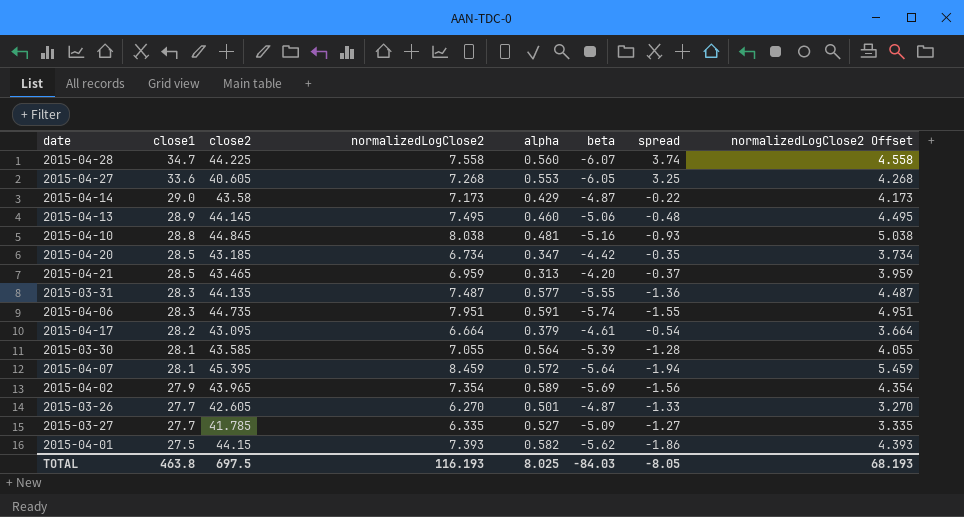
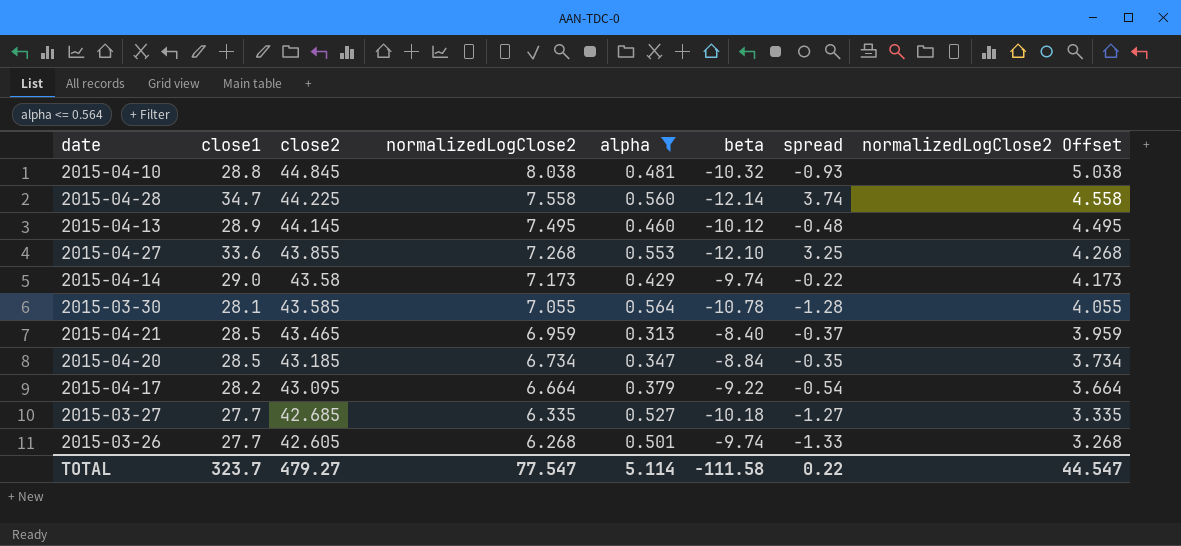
filter: none -> alpha <= 0.564
row order: close1 descending -> normalizedLogClose2 descending
2015-04-10 | beta: -5.16 -> -10.32
2015-04-28 | beta: -6.07 -> -12.14
2015-04-13 | beta: -5.06 -> -10.12
2015-04-27 | close2: 40.605 -> 43.855
2015-04-27 | beta: -6.05 -> -12.10
2015-04-14 | beta: -4.87 -> -9.74
2015-03-30 | beta: -5.39 -> -10.78
2015-04-21 | beta: -4.20 -> -8.40
2015-04-20 | beta: -4.42 -> -8.84
2015-04-17 | beta: -4.61 -> -9.22
2015-03-27 | close2: 41.785 -> 42.685
2015-03-27 | beta: -5.09 -> -10.18
2015-03-26 | normalizedLogClose2: 6.270 -> 6.268
2015-03-26 | beta: -4.87 -> -9.74
2015-03-26 | normalizedLogClose2 Offset: 3.270 -> 3.268
TOTAL | close1: 463.8 -> 323.7
TOTAL | close2: 697.5 -> 479.27
TOTAL | normalizedLogClose2: 116.193 -> 77.547
TOTAL | alpha: 8.025 -> 5.114
TOTAL | beta: -84.03 -> -111.58
TOTAL | spread: -8.05 -> 0.22
TOTAL | normalizedLogClose2 Offset: 68.193 -> 44.547

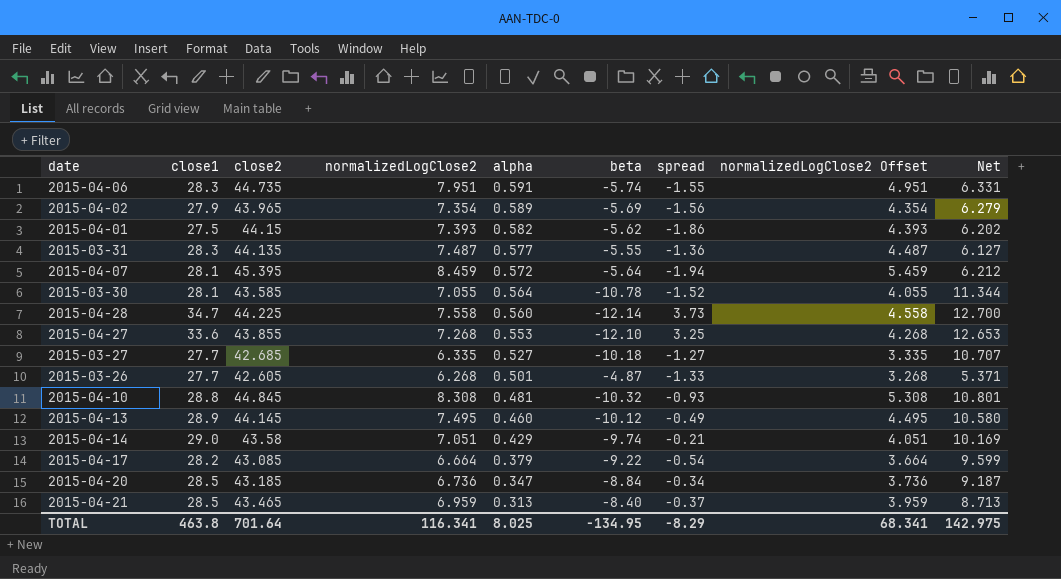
filter: alpha <= 0.564 -> none
row order: normalizedLogClose2 descending -> alpha descending
column Net | formula: none -> [alpha] - [beta]
2015-03-30 | spread: -1.28 -> -1.52
2015-04-28 | spread: 3.74 -> 3.73
2015-03-26 | beta: -9.74 -> -4.87
2015-04-10 | normalizedLogClose2: 8.038 -> 8.308
2015-04-10 | normalizedLogClose2 Offset: 5.038 -> 5.308
2015-04-13 | spread: -0.48 -> -0.49
2015-04-14 | normalizedLogClose2: 7.173 -> 7.051
2015-04-14 | spread: -0.22 -> -0.21
2015-04-14 | normalizedLogClose2 Offset: 4.173 -> 4.051
2015-04-17 | close2: 43.095 -> 43.085
2015-04-20 | normalizedLogClose2: 6.734 -> 6.736
2015-04-20 | spread: -0.35 -> -0.34
2015-04-20 | normalizedLogClose2 Offset: 3.734 -> 3.736
TOTAL | close1: 323.7 -> 463.8
TOTAL | close2: 479.27 -> 701.64
TOTAL | normalizedLogClose2: 77.547 -> 116.341
TOTAL | alpha: 5.114 -> 8.025
TOTAL | beta: -111.58 -> -134.95
TOTAL | spread: 0.22 -> -8.29
TOTAL | normalizedLogClose2 Offset: 44.547 -> 68.341

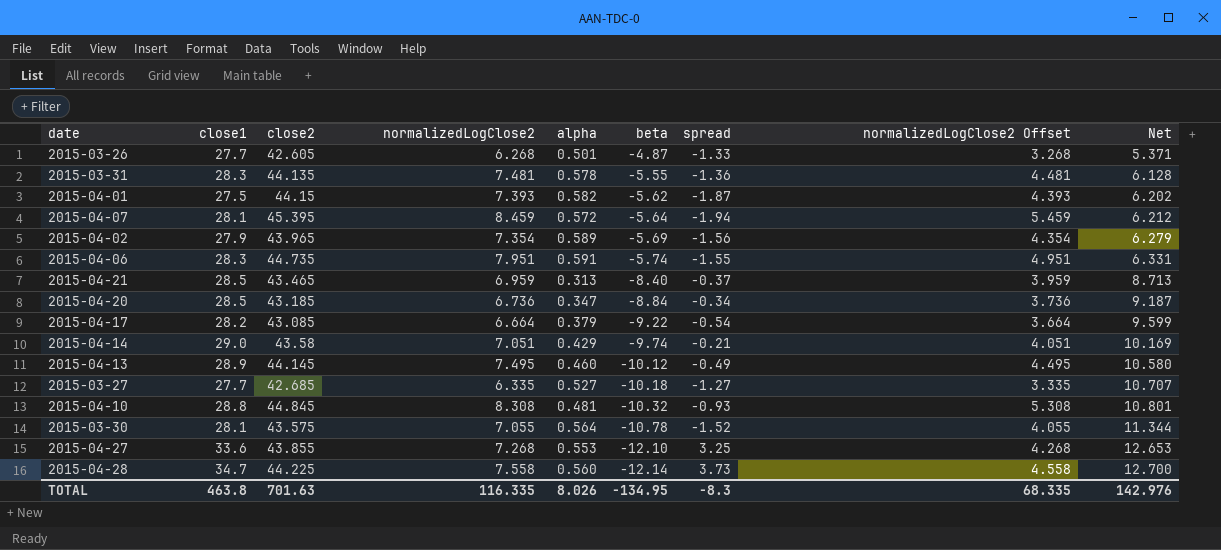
row order: alpha descending -> beta descending
2015-03-31 | normalizedLogClose2: 7.487 -> 7.481
2015-03-31 | alpha: 0.577 -> 0.578
2015-03-31 | normalizedLogClose2 Offset: 4.487 -> 4.481
2015-03-31 | Net: 6.127 -> 6.128
2015-04-01 | spread: -1.86 -> -1.87
2015-03-30 | close2: 43.585 -> 43.575
TOTAL | close2: 701.64 -> 701.63
TOTAL | normalizedLogClose2: 116.341 -> 116.335
TOTAL | alpha: 8.025 -> 8.026
TOTAL | spread: -8.29 -> -8.3
TOTAL | normalizedLogClose2 Offset: 68.341 -> 68.335
TOTAL | Net: 142.975 -> 142.976

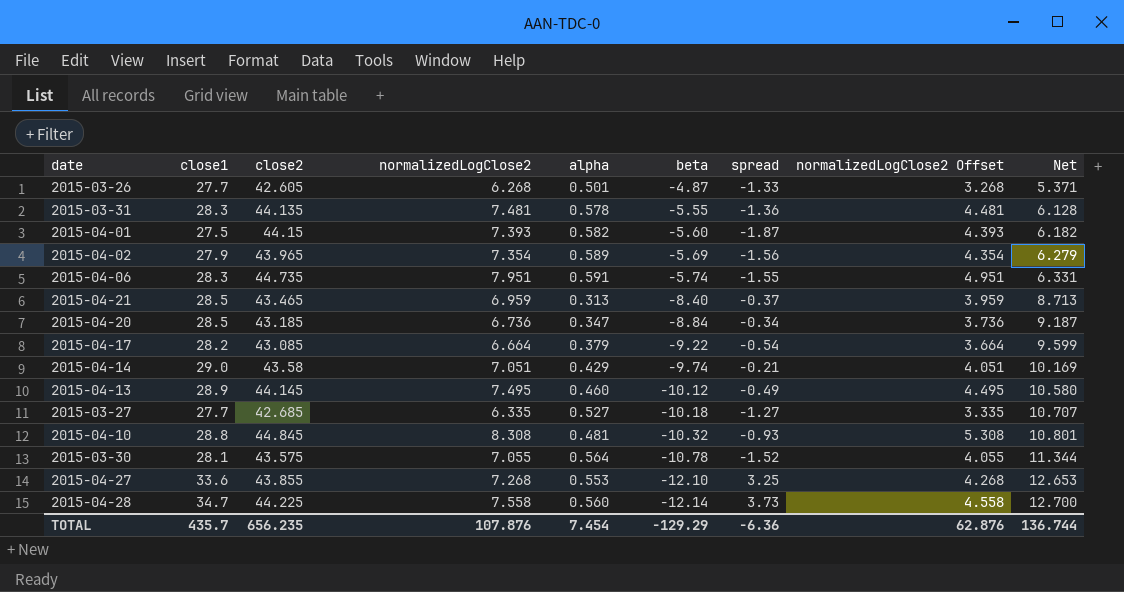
row 2015-04-07: 28.1 | 45.395 | 8.459 | 0.572 | -5.64 | -1.94 | 5.459 | 6.212 -> none
2015-04-01 | beta: -5.62 -> -5.60
2015-04-01 | Net: 6.202 -> 6.182
TOTAL | close1: 463.8 -> 435.7
TOTAL | close2: 701.63 -> 656.235
TOTAL | normalizedLogClose2: 116.335 -> 107.876
TOTAL | alpha: 8.026 -> 7.454
TOTAL | beta: -134.95 -> -129.29
TOTAL | spread: -8.3 -> -6.36
TOTAL | normalizedLogClose2 Offset: 68.335 -> 62.876
TOTAL | Net: 142.976 -> 136.744

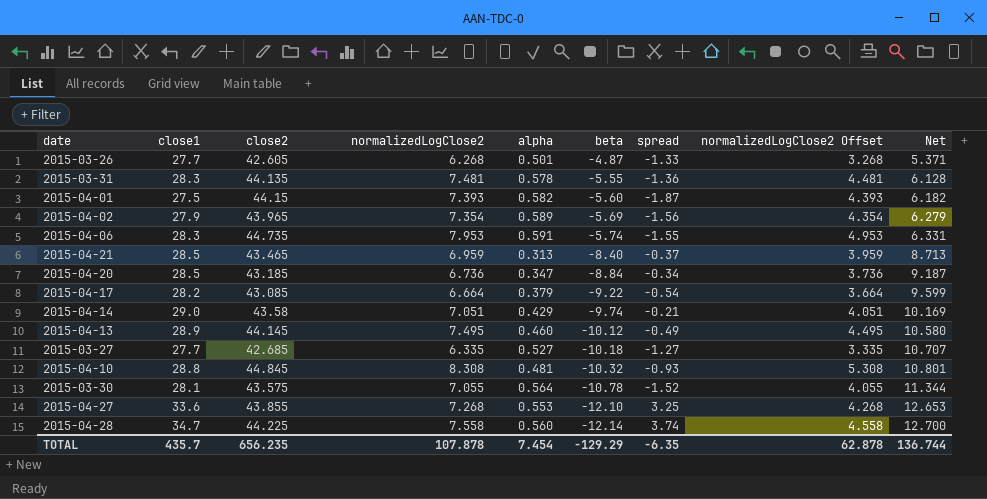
2015-04-06 | normalizedLogClose2: 7.951 -> 7.953
2015-04-06 | normalizedLogClose2 Offset: 4.951 -> 4.953
2015-04-28 | spread: 3.73 -> 3.74
TOTAL | normalizedLogClose2: 107.876 -> 107.878
TOTAL | spread: -6.36 -> -6.35
TOTAL | normalizedLogClose2 Offset: 62.876 -> 62.878

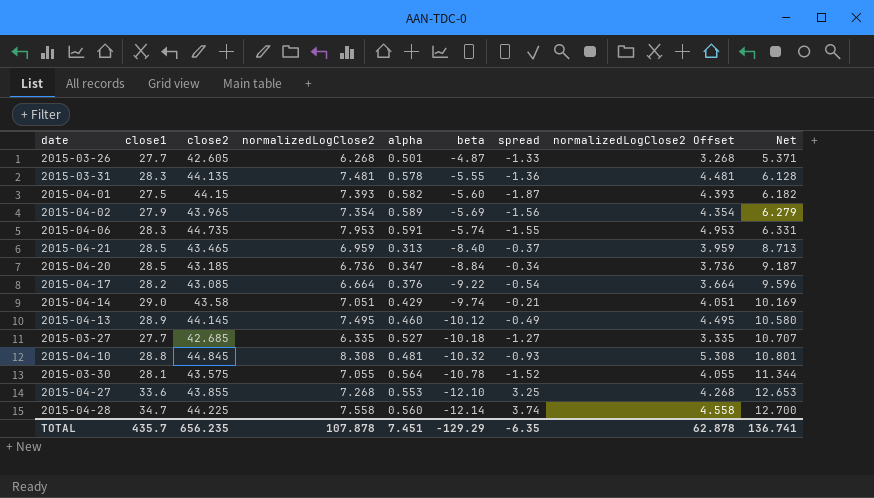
2015-04-17 | alpha: 0.379 -> 0.376
2015-04-17 | Net: 9.599 -> 9.596
TOTAL | alpha: 7.454 -> 7.451
TOTAL | Net: 136.744 -> 136.741

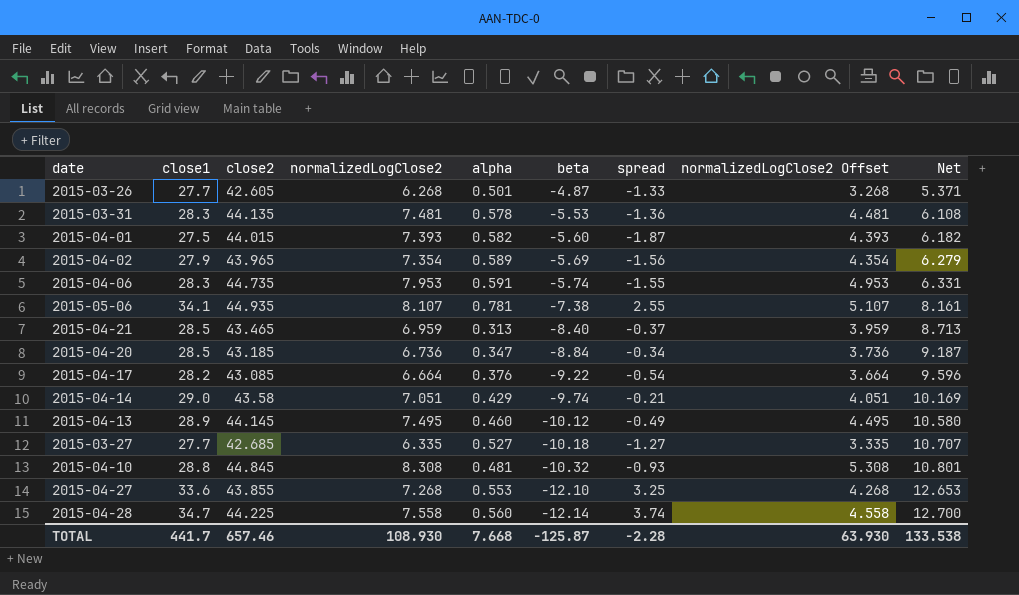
row 2015-03-30: 28.1 | 43.575 | 7.055 | 0.564 | -10.78 | -1.52 | 4.055 | 11.344 -> none
2015-03-31 | beta: -5.55 -> -5.53
2015-03-31 | Net: 6.128 -> 6.108
2015-04-01 | close2: 44.15 -> 44.015
row 2015-05-06: none -> 34.1 | 44.935 | 8.107 | 0.781 | -7.38 | 2.55 | 5.107 | 8.161
TOTAL | close1: 435.7 -> 441.7
TOTAL | close2: 656.235 -> 657.46
TOTAL | normalizedLogClose2: 107.878 -> 108.930
TOTAL | alpha: 7.451 -> 7.668
TOTAL | beta: -129.29 -> -125.87
TOTAL | spread: -6.35 -> -2.28
TOTAL | normalizedLogClose2 Offset: 62.878 -> 63.930
TOTAL | Net: 136.741 -> 133.538

